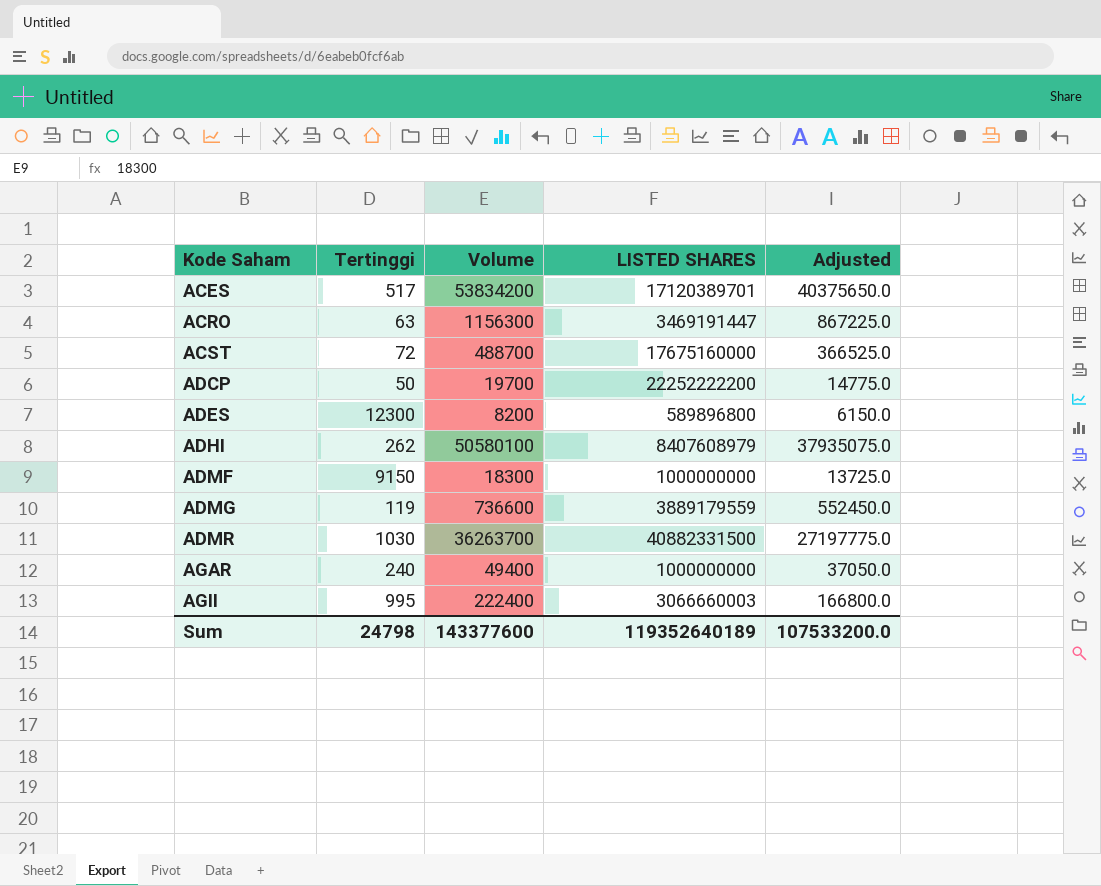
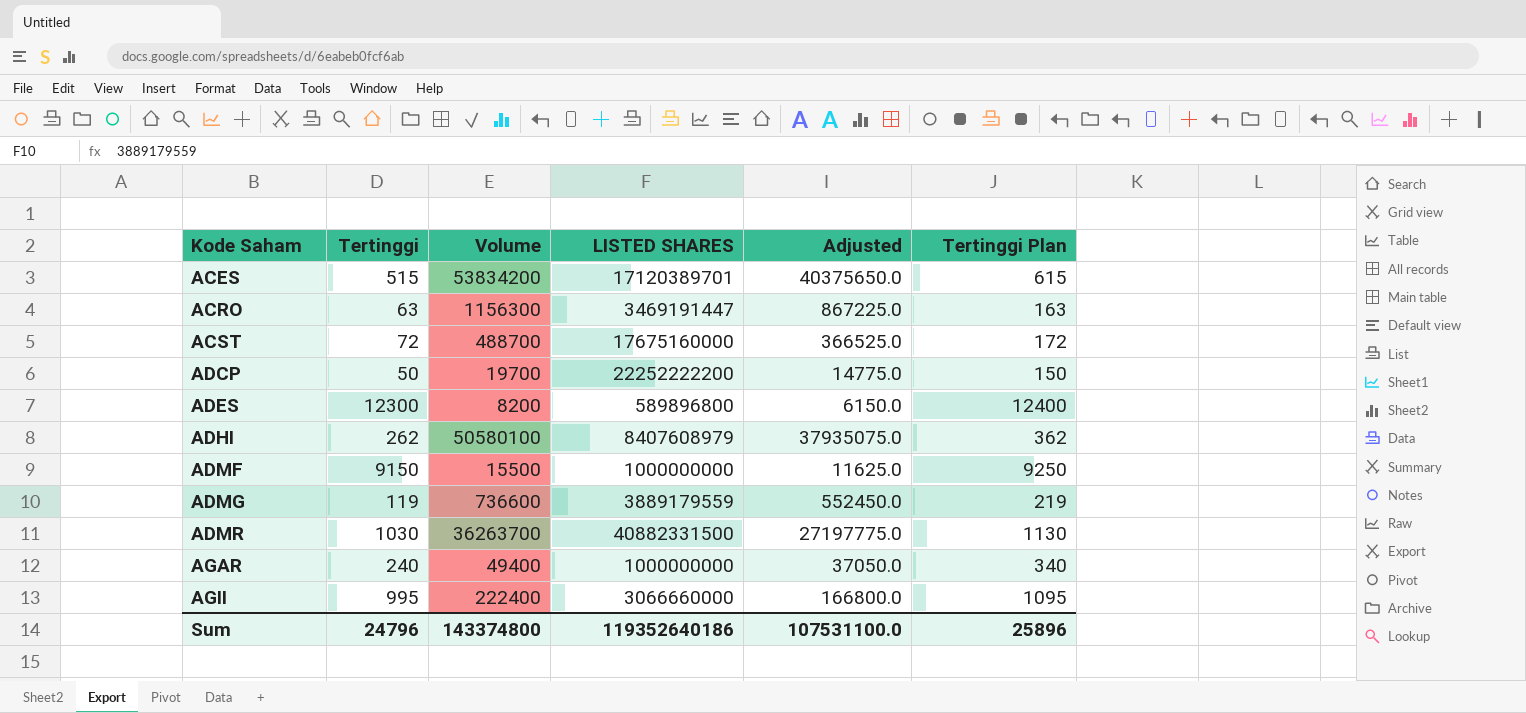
column Tertinggi Plan | formula: none -> [Tertinggi] + 100
ACES | Tertinggi: 517 -> 515
ADMF | Volume: 18300 -> 15500
ADMF | Adjusted: 13725.0 -> 11625.0
AGII | LISTED SHARES: 3066660003 -> 3066660000
Sum | Tertinggi: 24798 -> 24796
Sum | Volume: 143377600 -> 143374800
Sum | LISTED SHARES: 119352640189 -> 119352640186
Sum | Adjusted: 107533200.0 -> 107531100.0

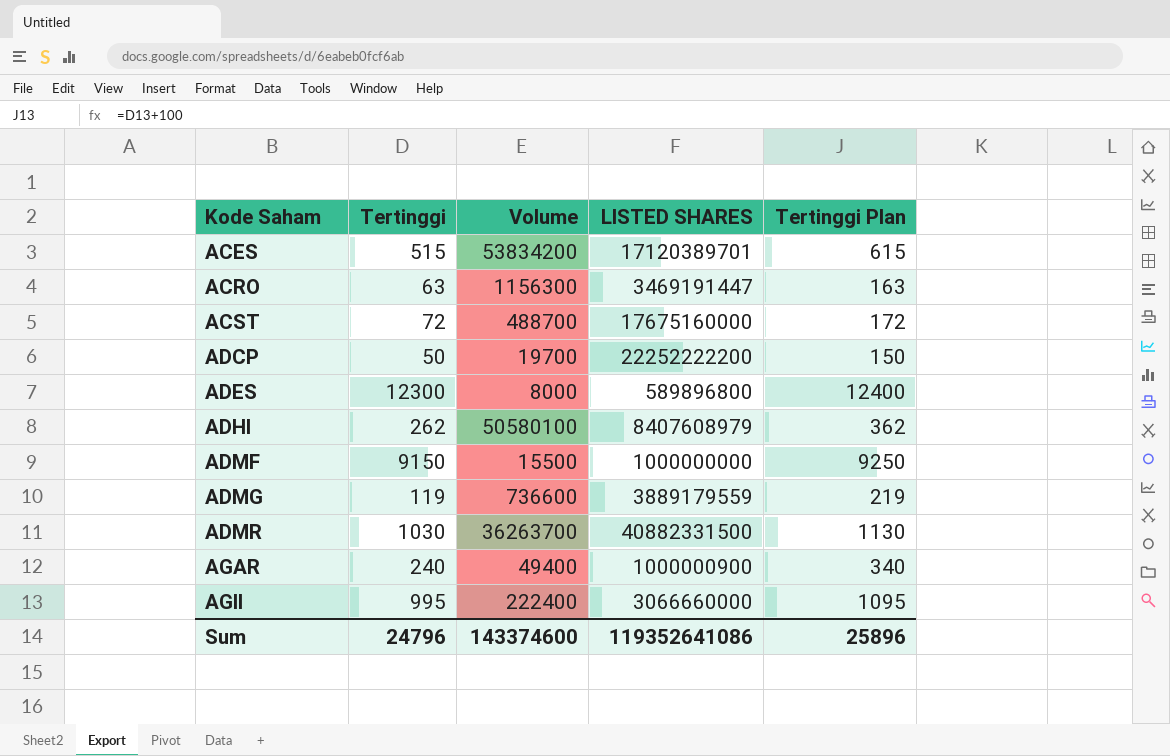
column Adjusted | formula: [Volume] * 0.75 -> none
ADES | Volume: 8200 -> 8000
AGAR | LISTED SHARES: 1000000000 -> 1000000900
Sum | Volume: 143374800 -> 143374600
Sum | LISTED SHARES: 119352640186 -> 119352641086

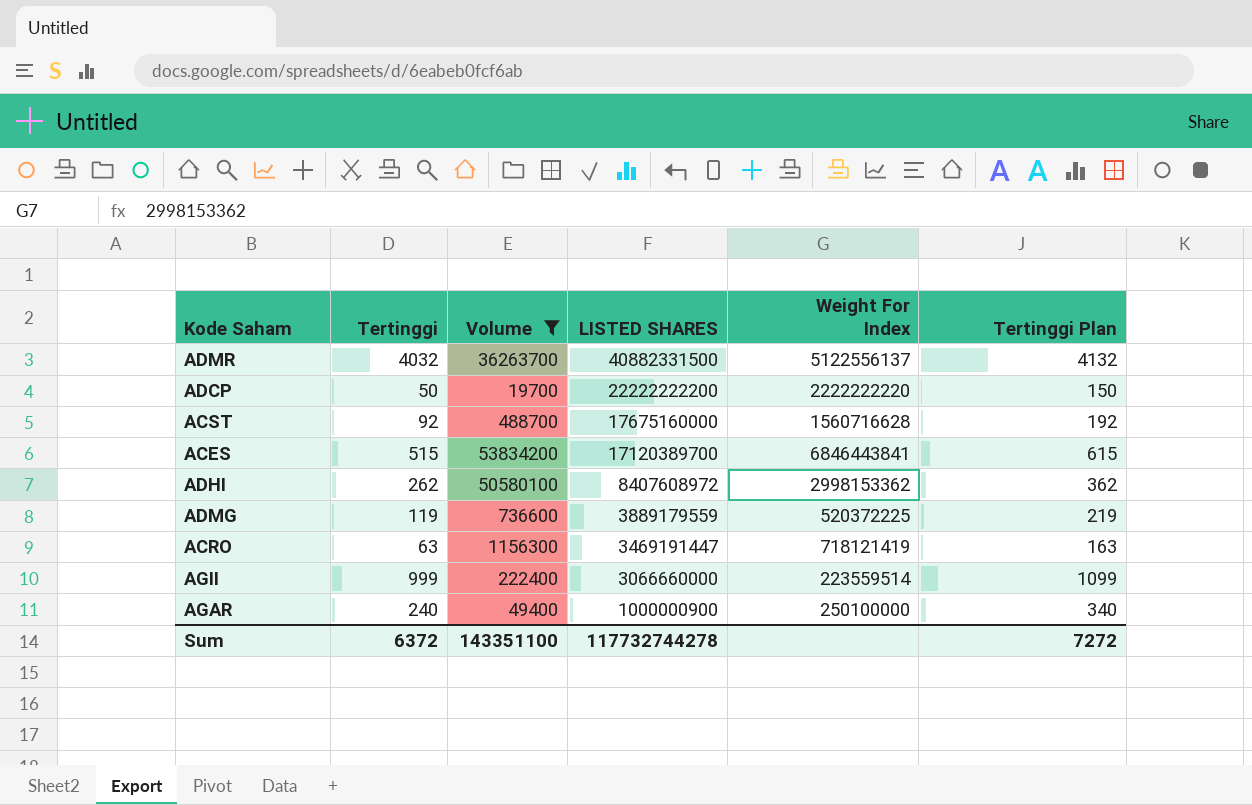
filter: none -> Volume >= 19700
row order: Kode Saham ascending -> LISTED SHARES descending
column Weight For Index | position: none -> 5
ADMR | Tertinggi: 1030 -> 4032
ADMR | Tertinggi Plan: 1130 -> 4132
ADCP | LISTED SHARES: 22252222200 -> 22222222200
ACST | Tertinggi: 72 -> 92
ACST | Tertinggi Plan: 172 -> 192
ACES | LISTED SHARES: 17120389701 -> 17120389700
ADHI | LISTED SHARES: 8407608979 -> 8407608972
AGII | Tertinggi: 995 -> 999
AGII | Tertinggi Plan: 1095 -> 1099
Sum | Tertinggi: 24796 -> 6372
Sum | Volume: 143374600 -> 143351100
Sum | LISTED SHARES: 119352641086 -> 117732744278
Sum | Tertinggi Plan: 25896 -> 7272

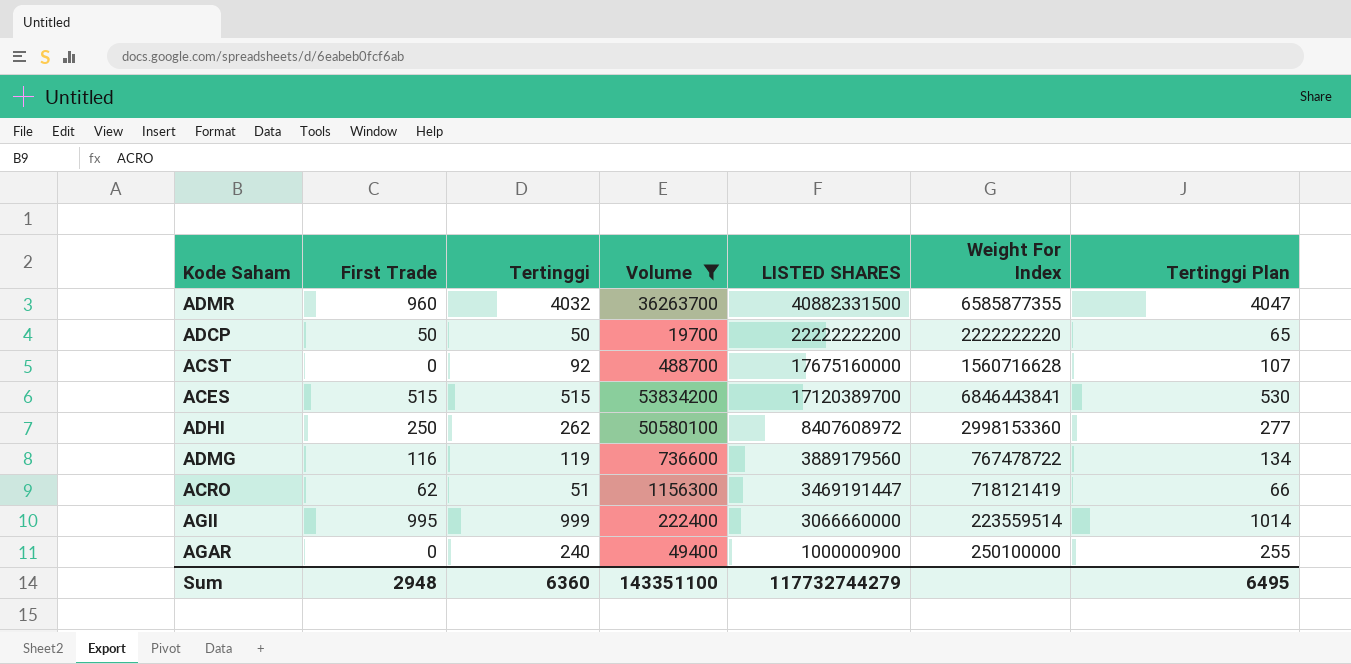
column First Trade | position: none -> 2
column Tertinggi Plan | formula: [Tertinggi] + 100 -> [Tertinggi] + 15
ADMR | Weight For Index: 5122556137 -> 6585877355
ADHI | Weight For Index: 2998153362 -> 2998153360
ADMG | LISTED SHARES: 3889179559 -> 3889179560
ADMG | Weight For Index: 520372225 -> 767478722
ACRO | Tertinggi: 63 -> 51
Sum | Tertinggi: 6372 -> 6360
Sum | LISTED SHARES: 117732744278 -> 117732744279
Sum | Tertinggi Plan: 7272 -> 6495

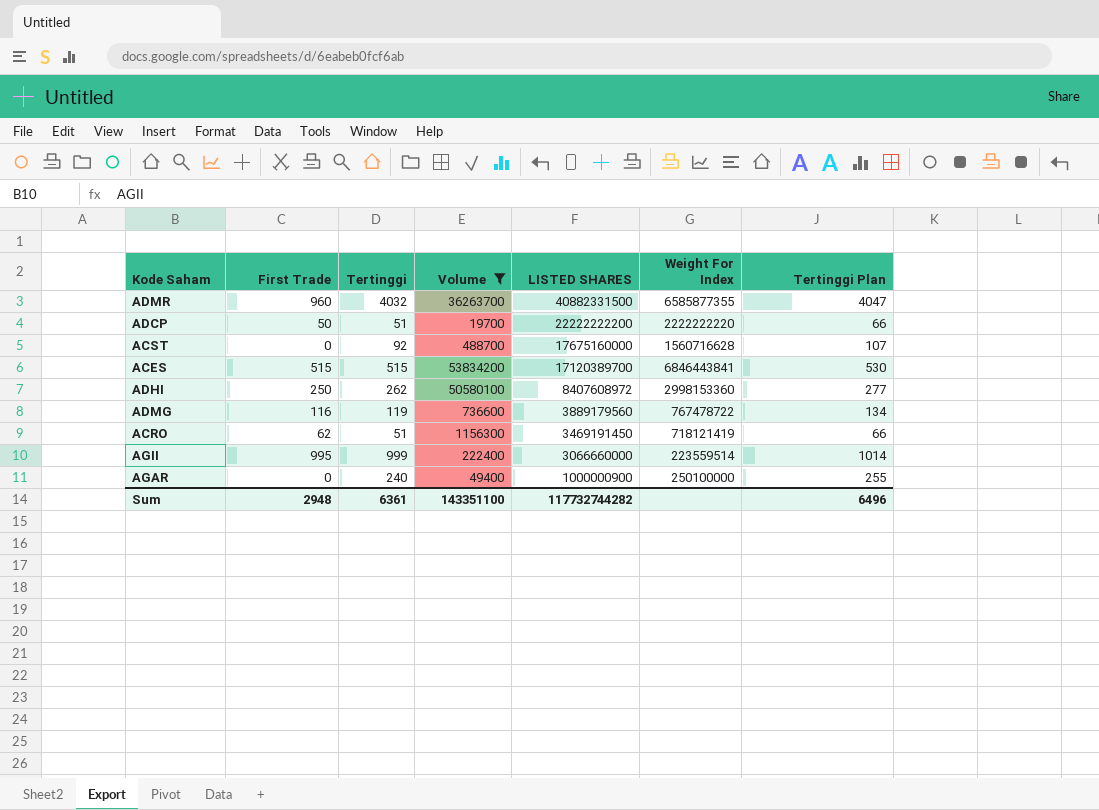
ADCP | Tertinggi: 50 -> 51
ADCP | Tertinggi Plan: 65 -> 66
ACRO | LISTED SHARES: 3469191447 -> 3469191450
Sum | Tertinggi: 6360 -> 6361
Sum | LISTED SHARES: 117732744279 -> 117732744282
Sum | Tertinggi Plan: 6495 -> 6496

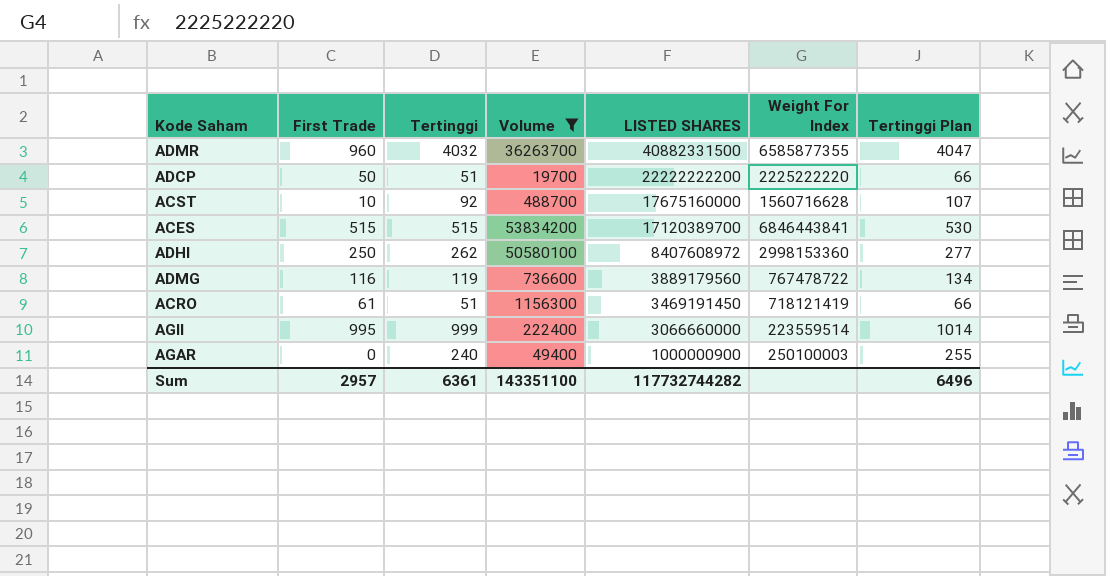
ADCP | Weight For Index: 2222222220 -> 2225222220
ACST | First Trade: 0 -> 10
ACRO | First Trade: 62 -> 61
AGAR | Weight For Index: 250100000 -> 250100003
Sum | First Trade: 2948 -> 2957

